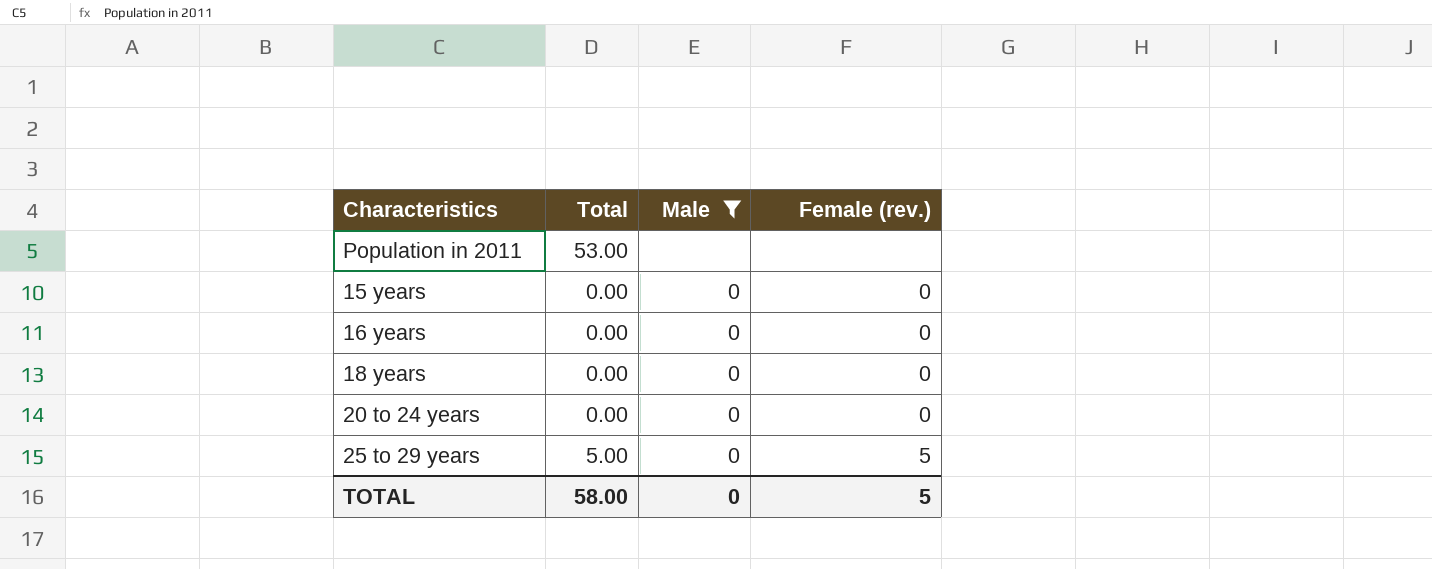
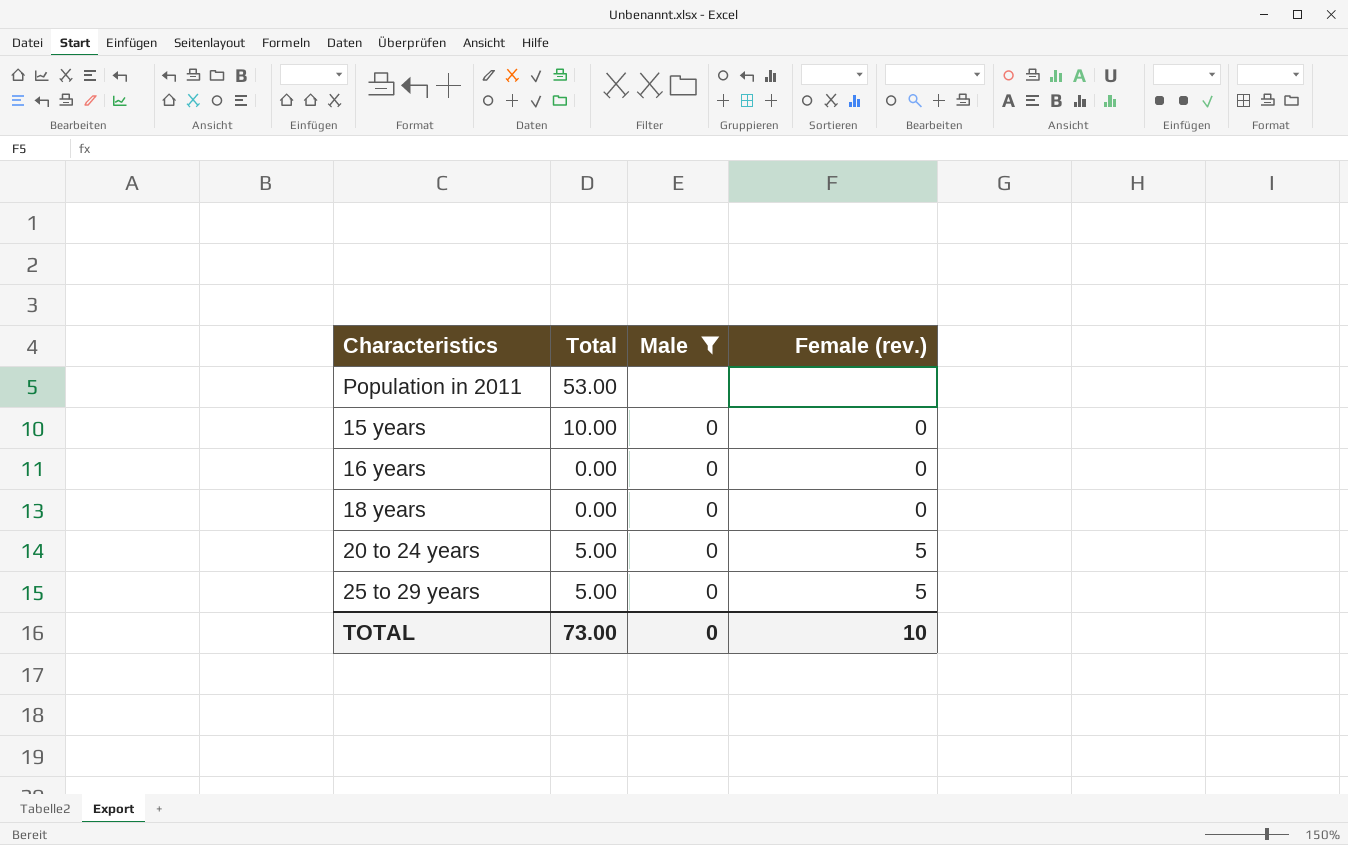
15 years | Total: 0.00 -> 10.00
20 to 24 years | Total: 0.00 -> 5.00
20 to 24 years | Female (rev.): 0 -> 5
TOTAL | Total: 58.00 -> 73.00
TOTAL | Female (rev.): 5 -> 10

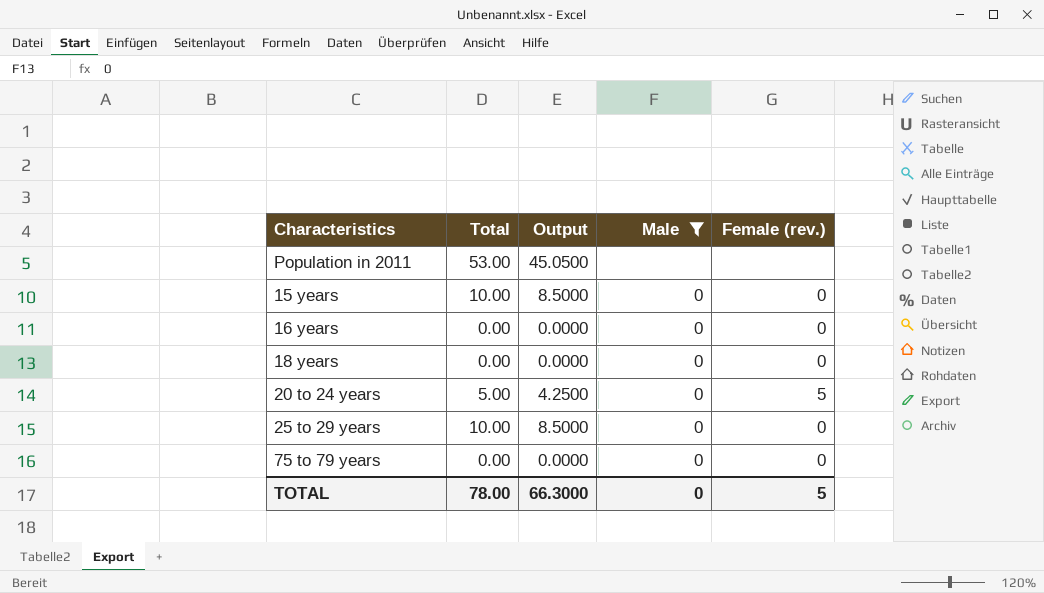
column Output | formula: none -> [Total] * 0.85
25 to 29 years | Total: 5.00 -> 10.00
25 to 29 years | Female (rev.): 5 -> 0
row 75 to 79 years: none -> 0.00 | 0.0000 | 0 | 0
TOTAL | Total: 73.00 -> 78.00
TOTAL | Female (rev.): 10 -> 5

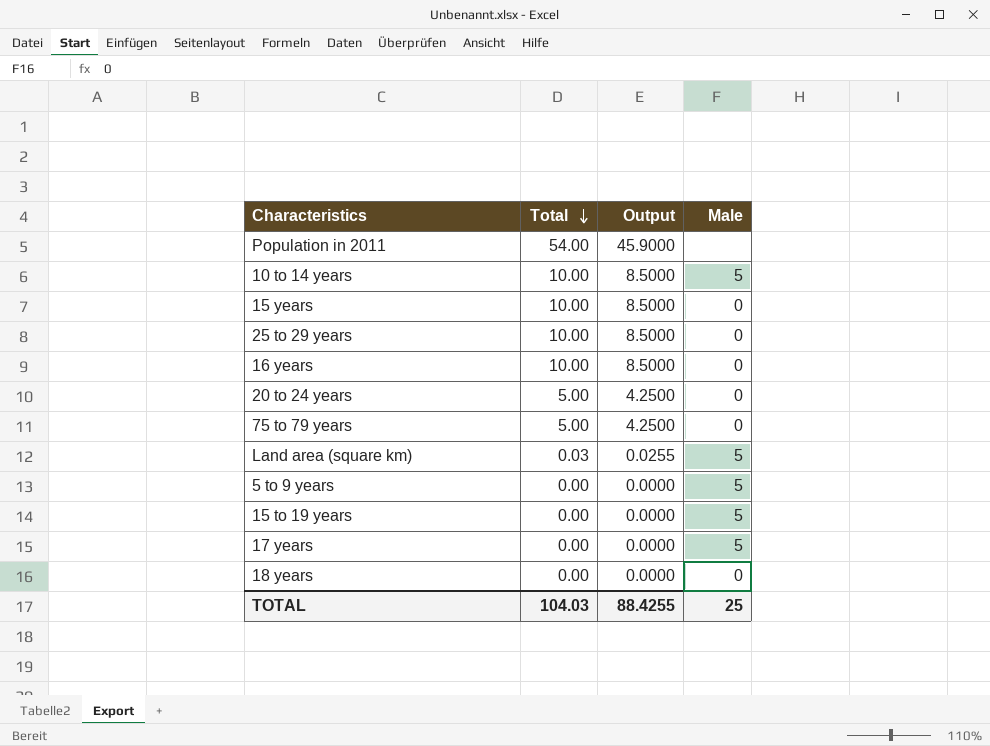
filter: Male != 5 -> none
row order: none -> Total descending
column Female (rev.) | position: 5 -> none
Population in 2011 | Total: 53.00 -> 54.00
Population in 2011 | Output: 45.0500 -> 45.9000
16 years | Total: 0.00 -> 10.00
16 years | Output: 0.0000 -> 8.5000
75 to 79 years | Total: 0.00 -> 5.00
75 to 79 years | Output: 0.0000 -> 4.2500
TOTAL | Total: 78.00 -> 104.03
TOTAL | Output: 66.3000 -> 88.4255
TOTAL | Male: 0 -> 25

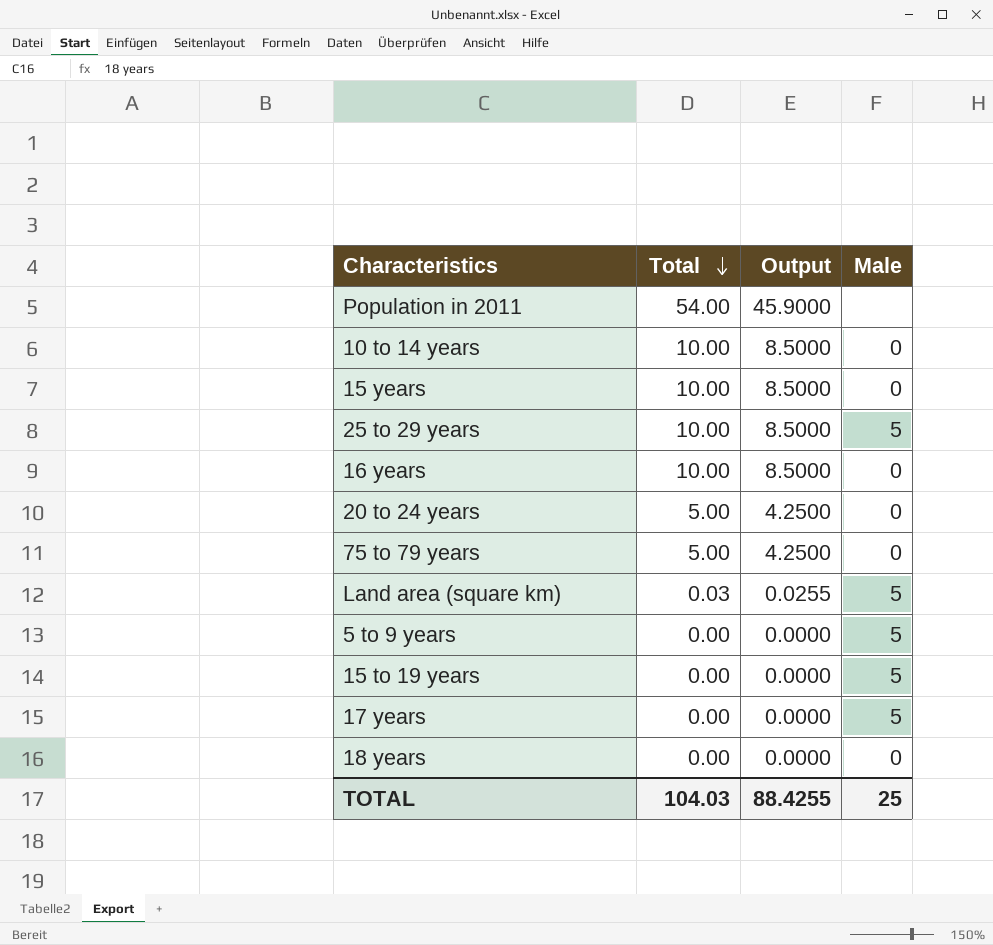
10 to 14 years | Male: 5 -> 0
25 to 29 years | Male: 0 -> 5

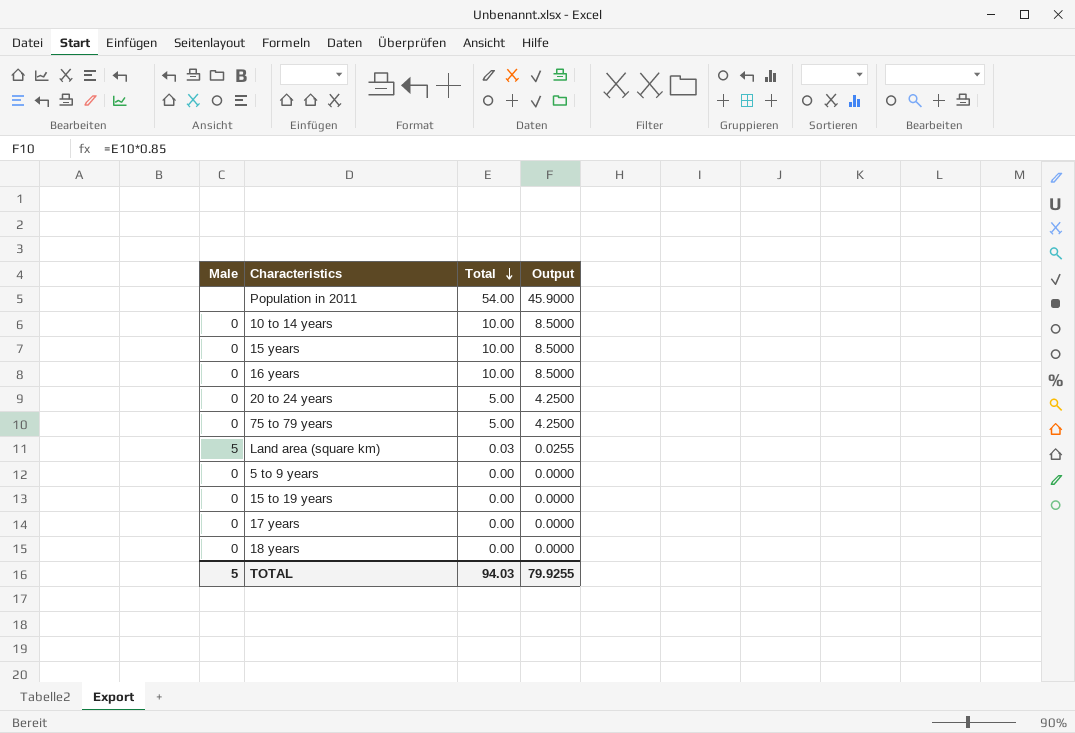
column Male | position: 4 -> 1
row 25 to 29 years: 10.00 | 8.5000 | 5 -> none
5 to 9 years | Male: 5 -> 0
15 to 19 years | Male: 5 -> 0
17 years | Male: 5 -> 0
TOTAL | Male: 25 -> 5
TOTAL | Total: 104.03 -> 94.03
TOTAL | Output: 88.4255 -> 79.9255

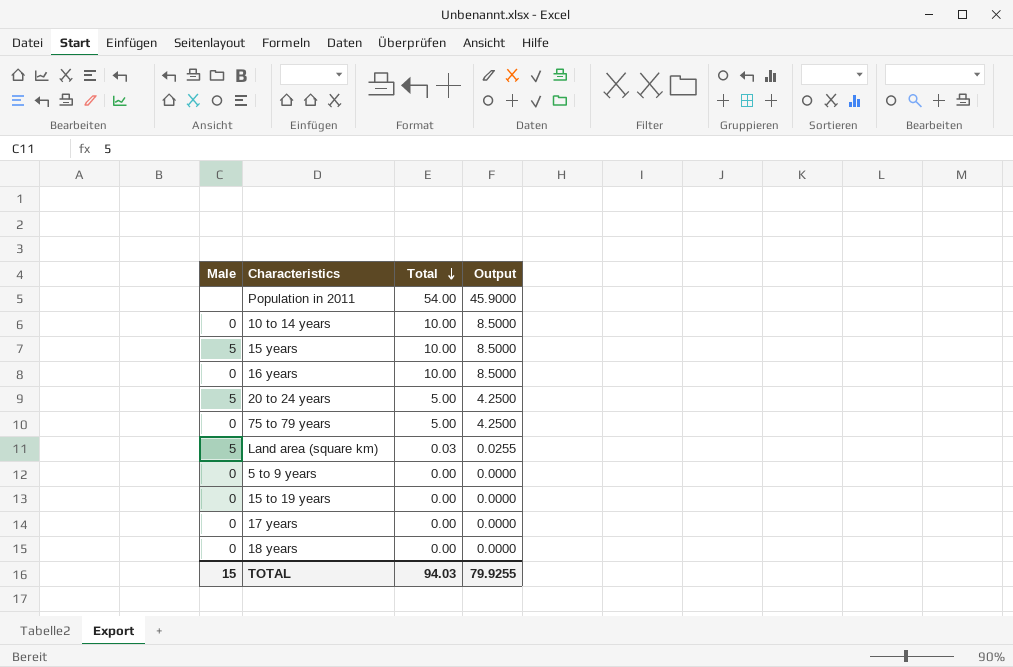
15 years | Male: 0 -> 5
20 to 24 years | Male: 0 -> 5
TOTAL | Male: 5 -> 15

